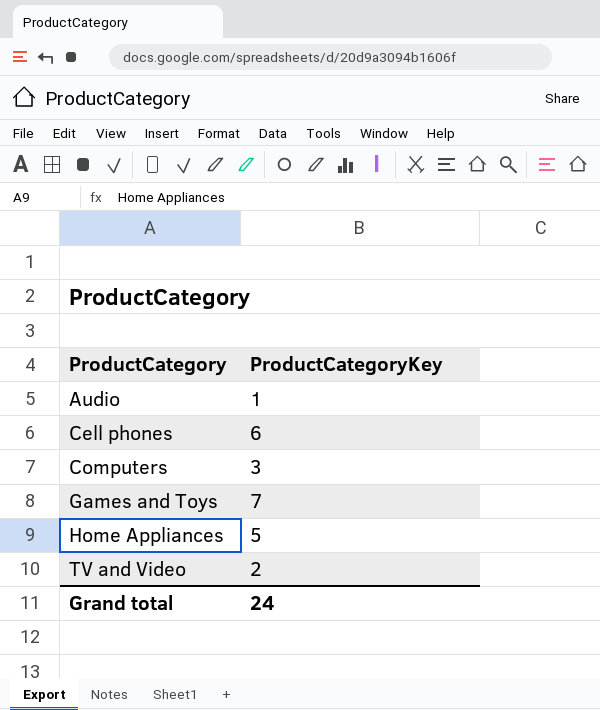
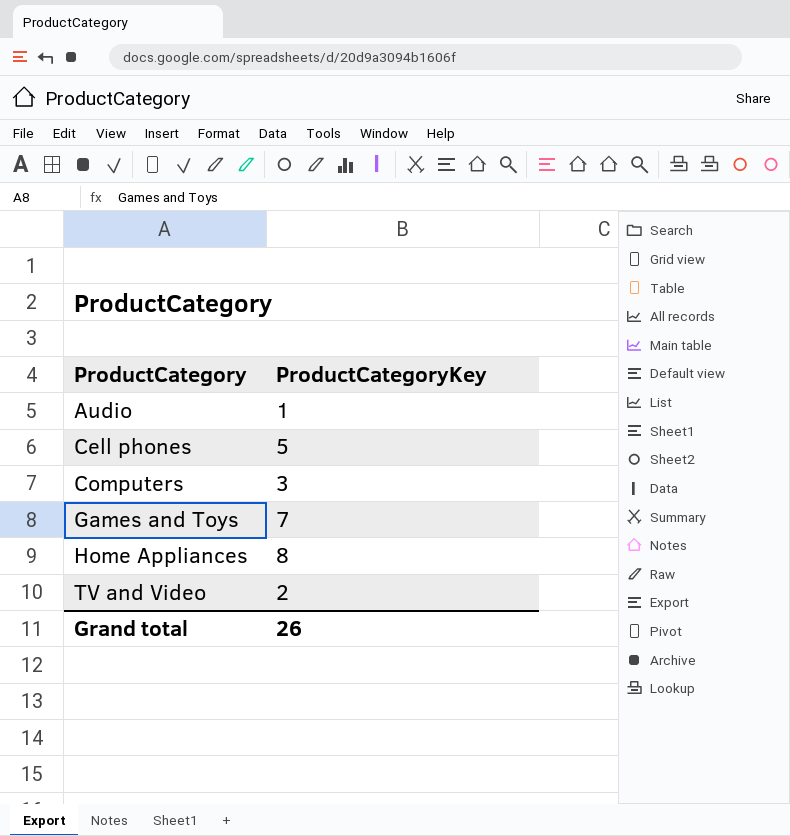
Cell phones | ProductCategoryKey: 6 -> 5
Home Appliances | ProductCategoryKey: 5 -> 8
Grand total | ProductCategoryKey: 24 -> 26

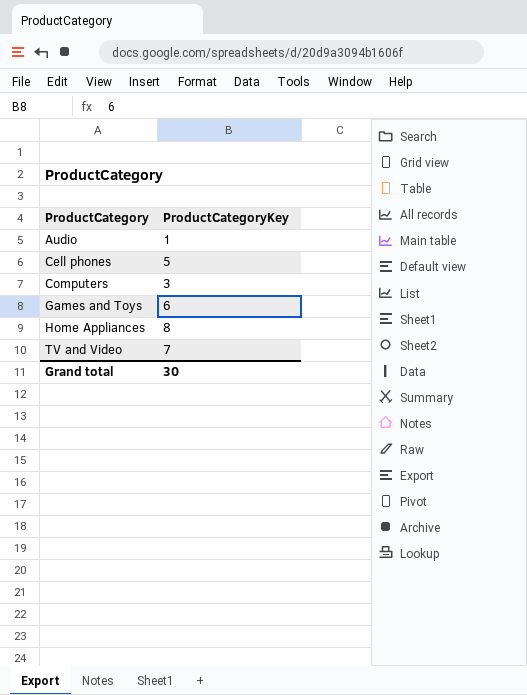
Games and Toys | ProductCategoryKey: 7 -> 6
TV and Video | ProductCategoryKey: 2 -> 7
Grand total | ProductCategoryKey: 26 -> 30

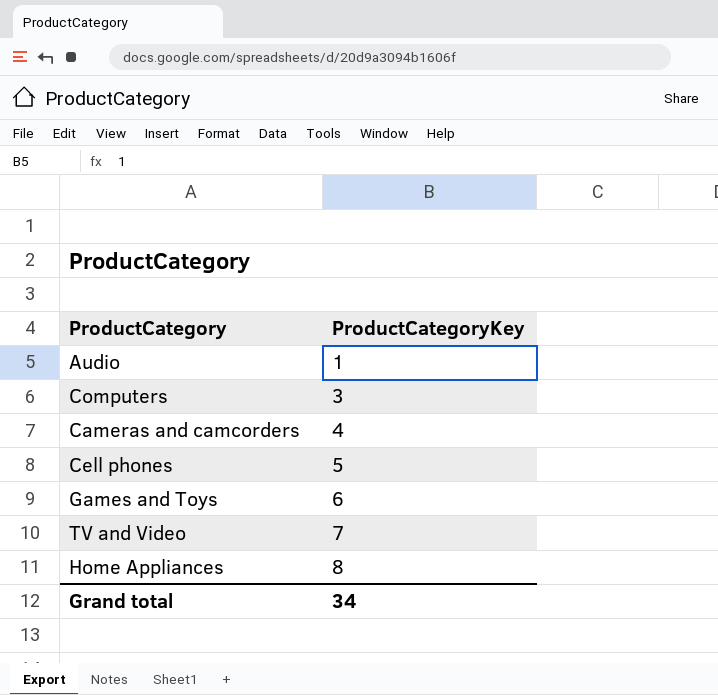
row order: ProductCategory ascending -> ProductCategoryKey ascending
row Cameras and camcorders: none -> 4
Grand total | ProductCategoryKey: 30 -> 34

